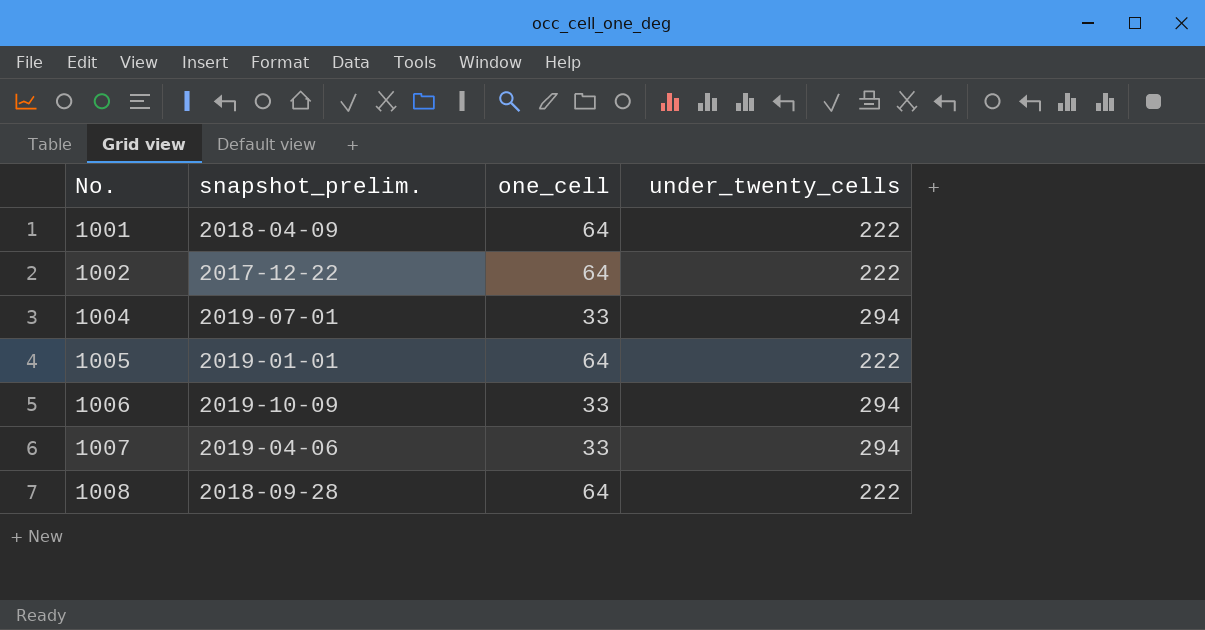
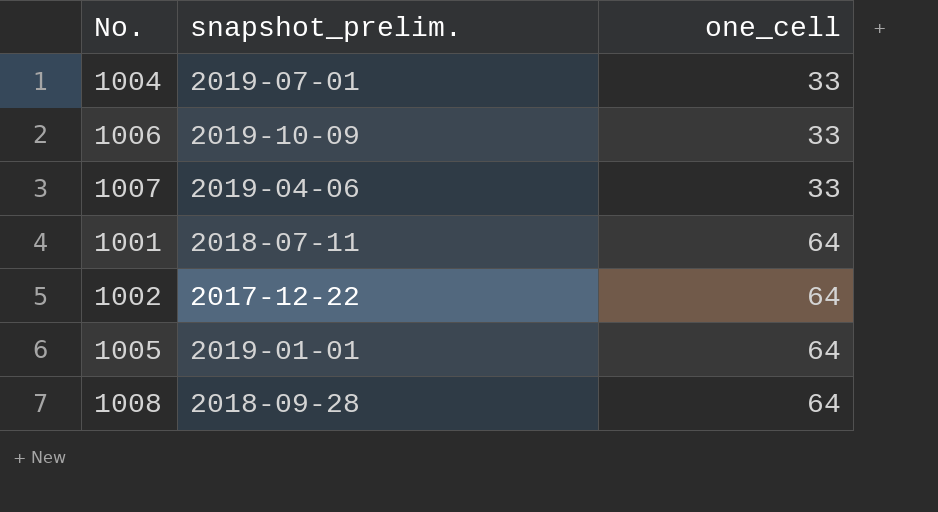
row order: No. ascending -> one_cell ascending
column under_twenty_cells | position: 4 -> none
1001 | snapshot_prelim.: 2018-04-09 -> 2018-07-11

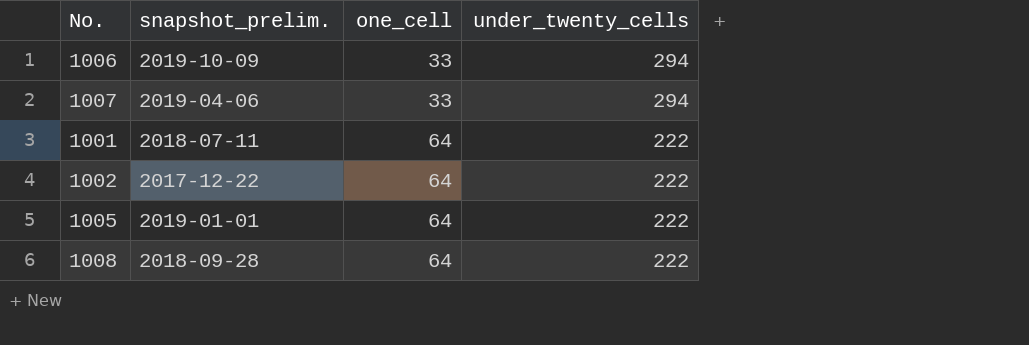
column under_twenty_cells | position: none -> 4
row 1004: 2019-07-01 | 33 -> none

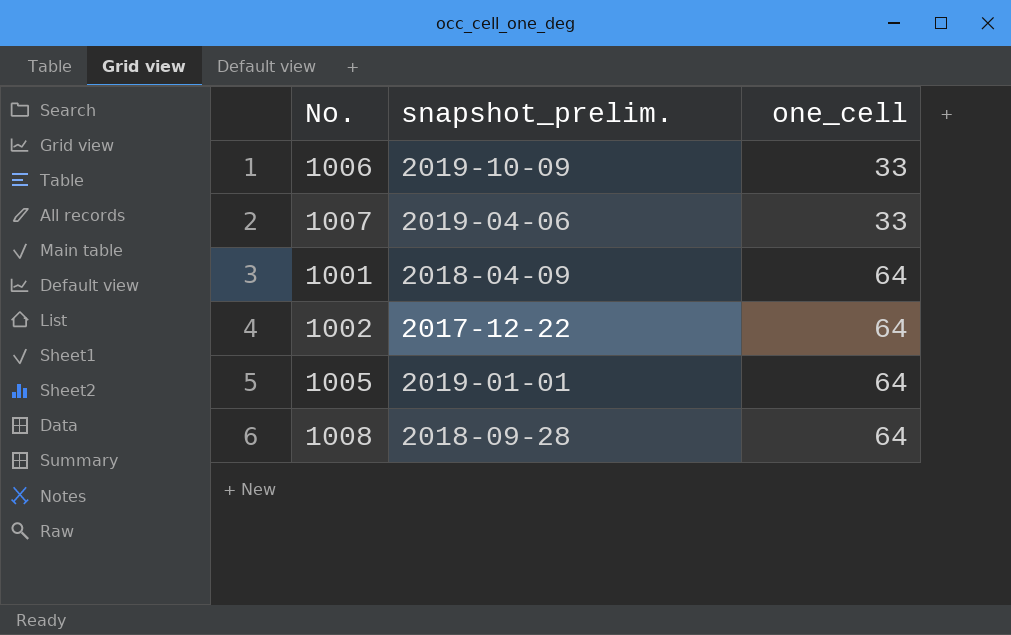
column under_twenty_cells | position: 4 -> none
1001 | snapshot_prelim.: 2018-07-11 -> 2018-04-09

